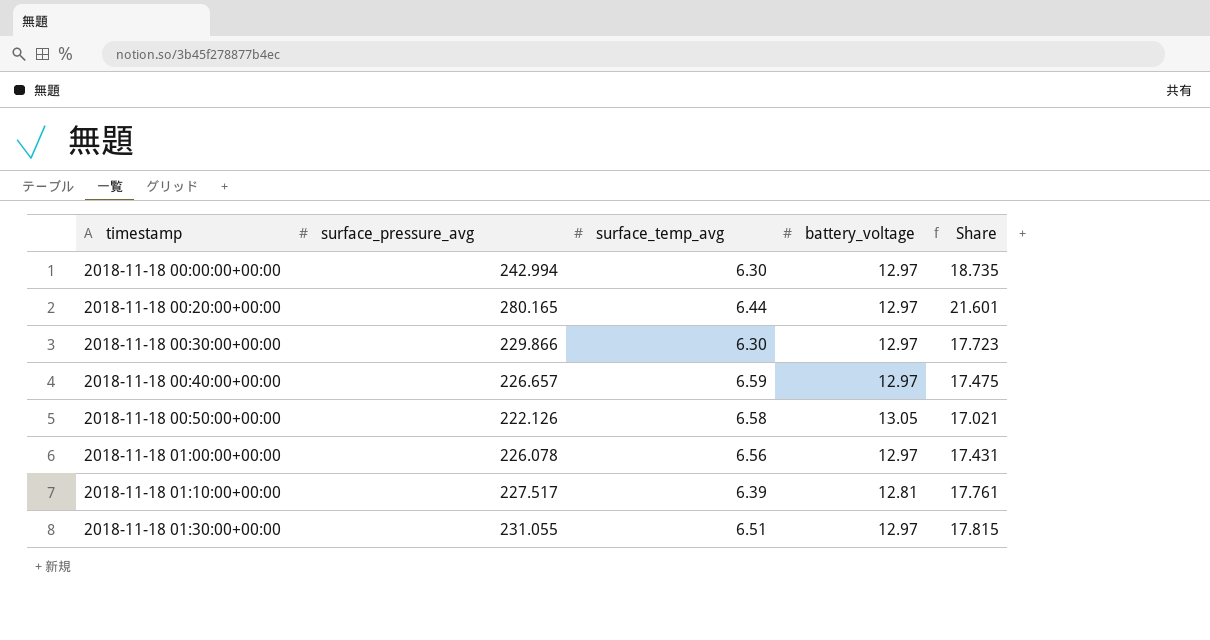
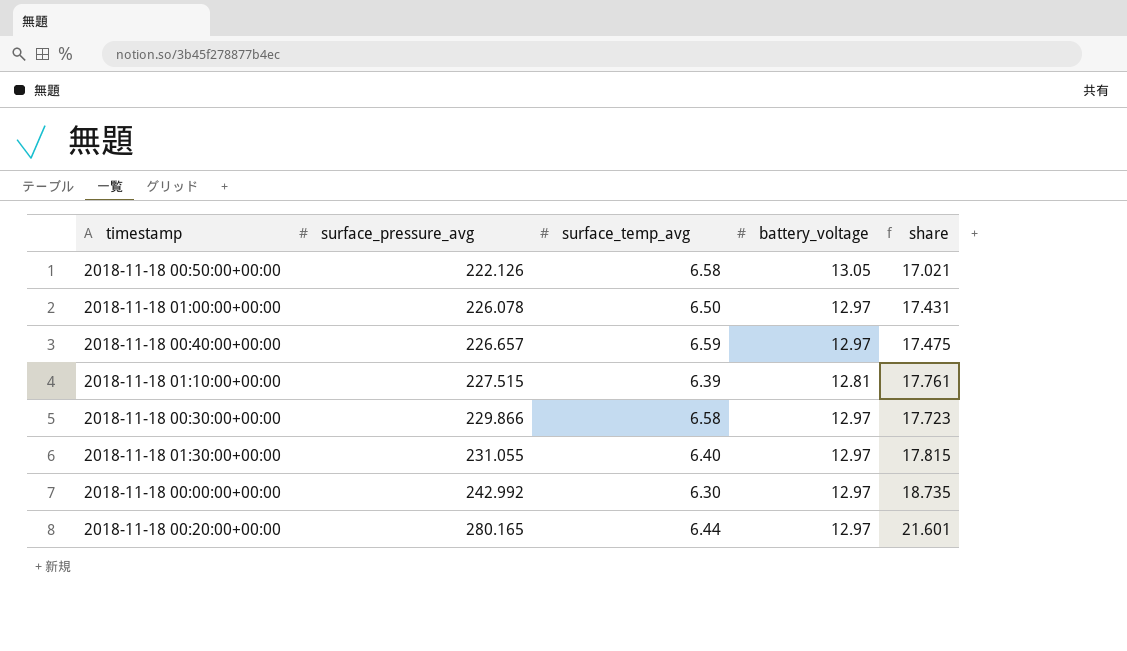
row order: timestamp ascending -> surface_pressure_avg ascending
column name: Share -> share
2018-11-18 01:00:00+00:00 | surface_temp_avg: 6.56 -> 6.50
2018-11-18 01:10:00+00:00 | surface_pressure_avg: 227.517 -> 227.515
2018-11-18 00:30:00+00:00 | surface_temp_avg: 6.30 -> 6.58
2018-11-18 01:30:00+00:00 | surface_temp_avg: 6.51 -> 6.40
2018-11-18 00:00:00+00:00 | surface_pressure_avg: 242.994 -> 242.992

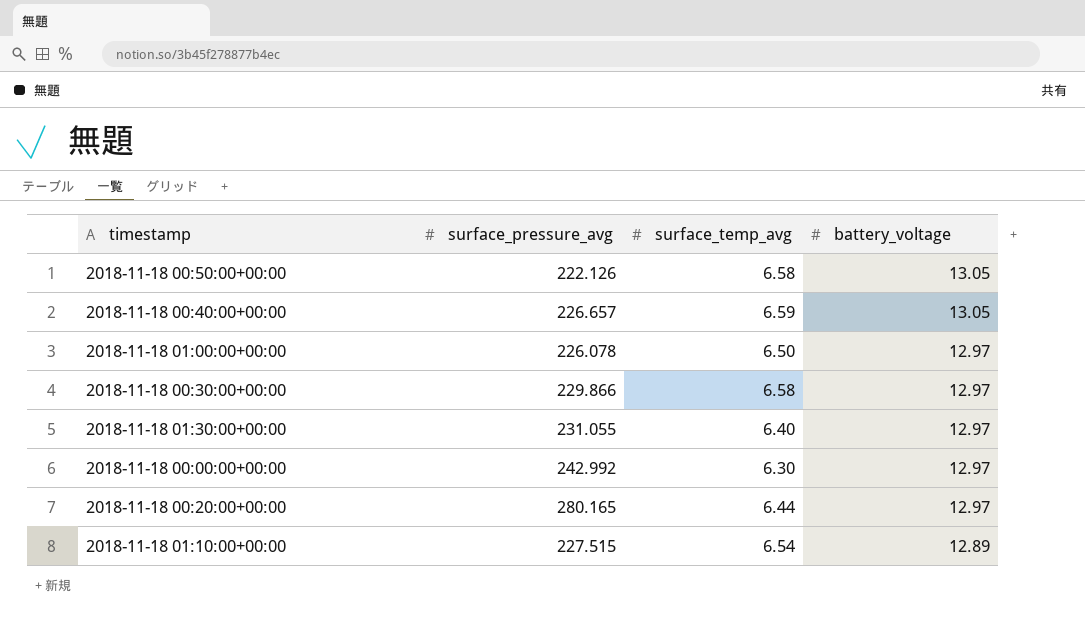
row order: surface_pressure_avg ascending -> battery_voltage descending
column share | formula: [surface_pressure_avg] / [battery_voltage] -> none
2018-11-18 00:40:00+00:00 | battery_voltage: 12.97 -> 13.05
2018-11-18 01:10:00+00:00 | surface_temp_avg: 6.39 -> 6.54
2018-11-18 01:10:00+00:00 | battery_voltage: 12.81 -> 12.89

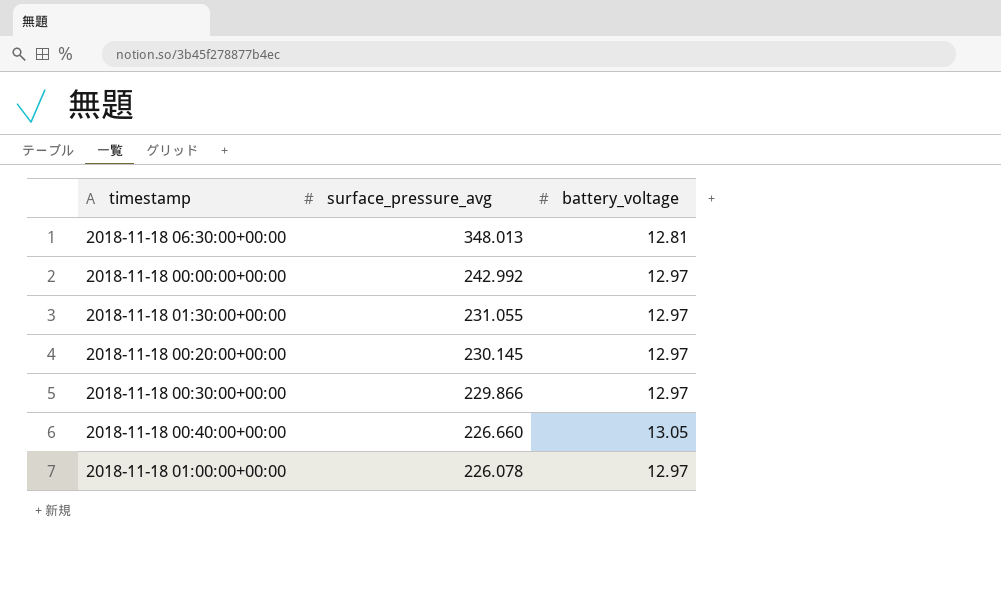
row order: battery_voltage descending -> surface_pressure_avg descending
column surface_temp_avg | position: 3 -> none
row 2018-11-18 00:50:00+00:00: 222.126 | 6.58 | 13.05 -> none
row 2018-11-18 01:10:00+00:00: 227.515 | 6.54 | 12.89 -> none
row 2018-11-18 06:30:00+00:00: none -> 348.013 | 12.81
2018-11-18 00:20:00+00:00 | surface_pressure_avg: 280.165 -> 230.145
2018-11-18 00:40:00+00:00 | surface_pressure_avg: 226.657 -> 226.660

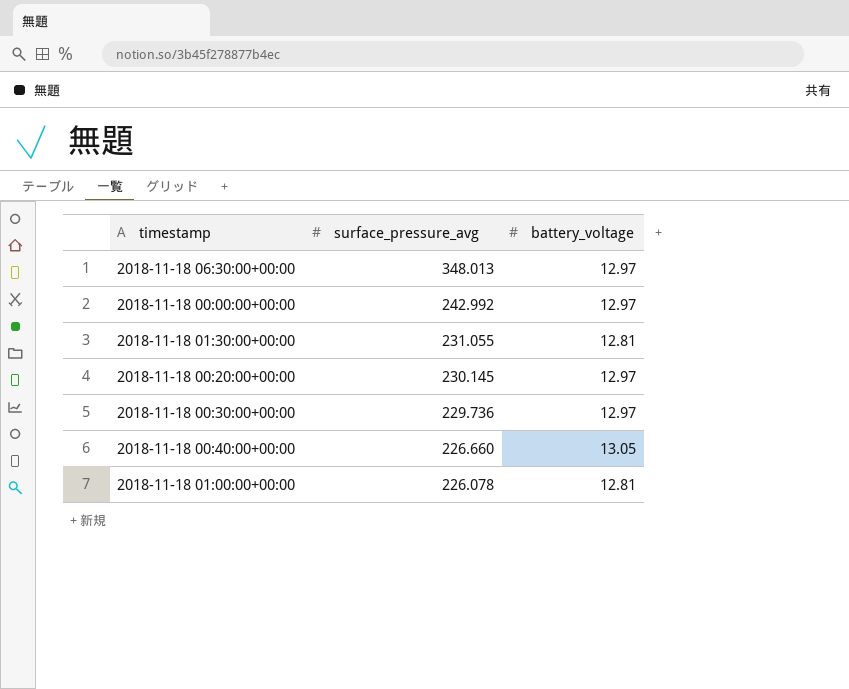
2018-11-18 06:30:00+00:00 | battery_voltage: 12.81 -> 12.97
2018-11-18 01:30:00+00:00 | battery_voltage: 12.97 -> 12.81
2018-11-18 00:30:00+00:00 | surface_pressure_avg: 229.866 -> 229.736
2018-11-18 01:00:00+00:00 | battery_voltage: 12.97 -> 12.81

